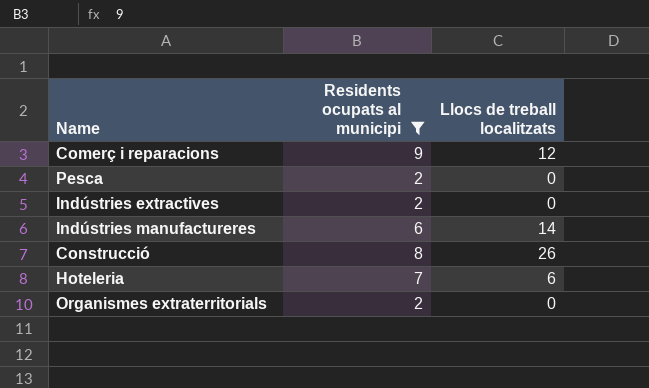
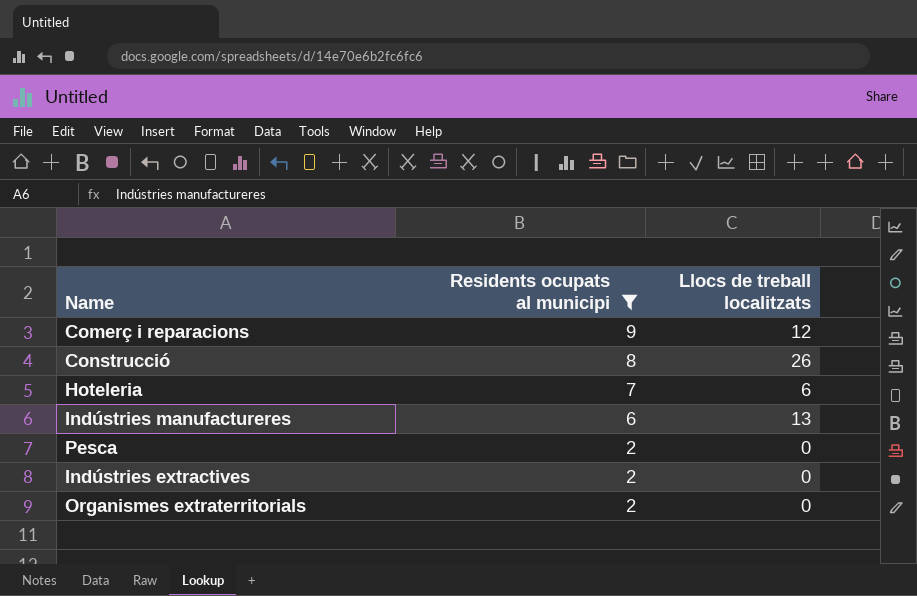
row order: none -> Residents ocupats al municipi descending
Indústries manufactureres | Llocs de treball localitzats: 14 -> 13

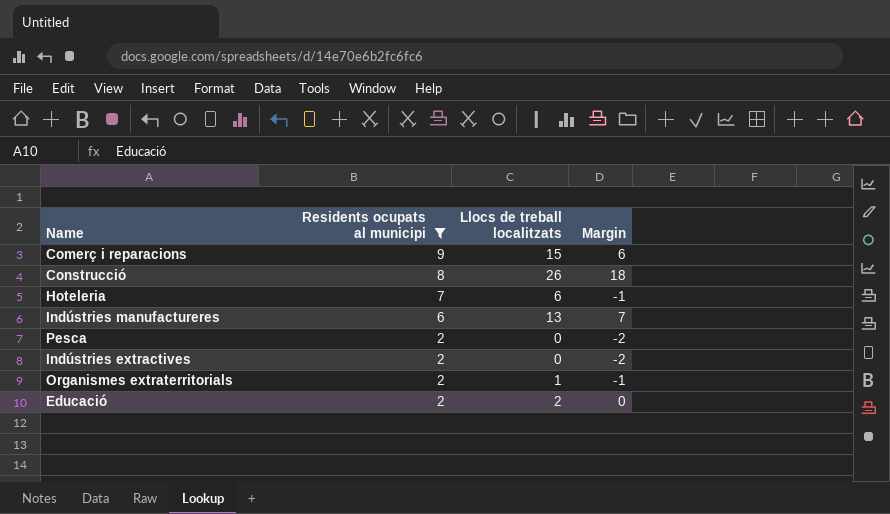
column Margin | formula: none -> [Llocs de treball localitzats] - [Residents ocupats al municipi]
Comerç i reparacions | Llocs de treball localitzats: 12 -> 15
Organismes extraterritorials | Llocs de treball localitzats: 0 -> 1
row Educació: none -> 2 | 2 | 0

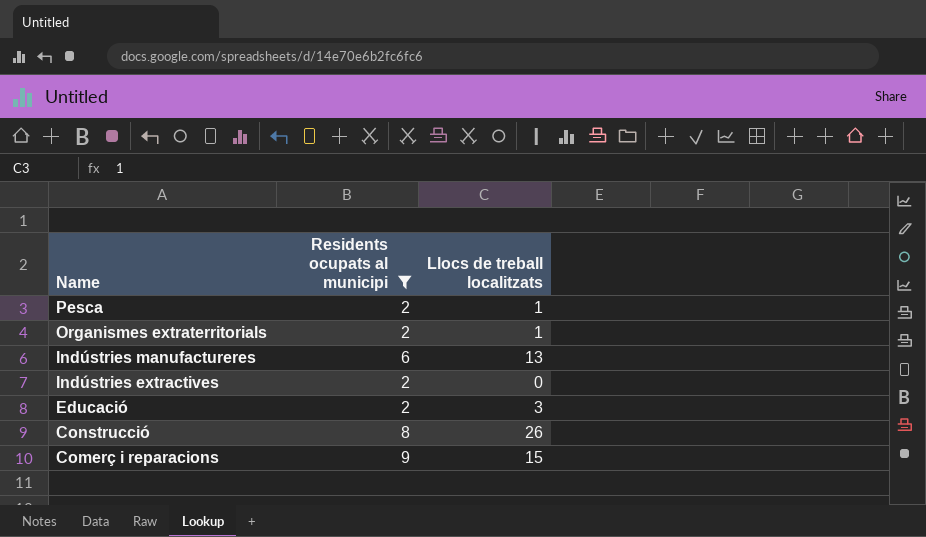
row order: Residents ocupats al municipi descending -> Name descending
column Margin | formula: [Llocs de treball localitzats] - [Residents ocupats al municipi] -> none
row Hoteleria: 7 | 6 | -1 -> none
Pesca | Llocs de treball localitzats: 0 -> 1
Educació | Llocs de treball localitzats: 2 -> 3

